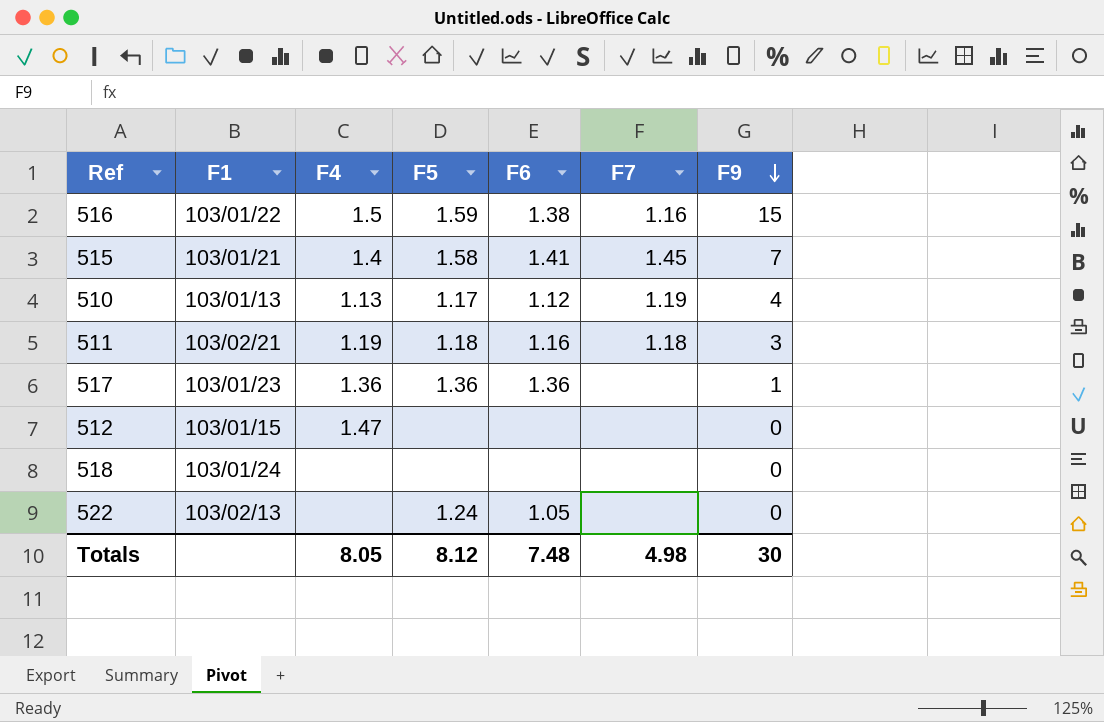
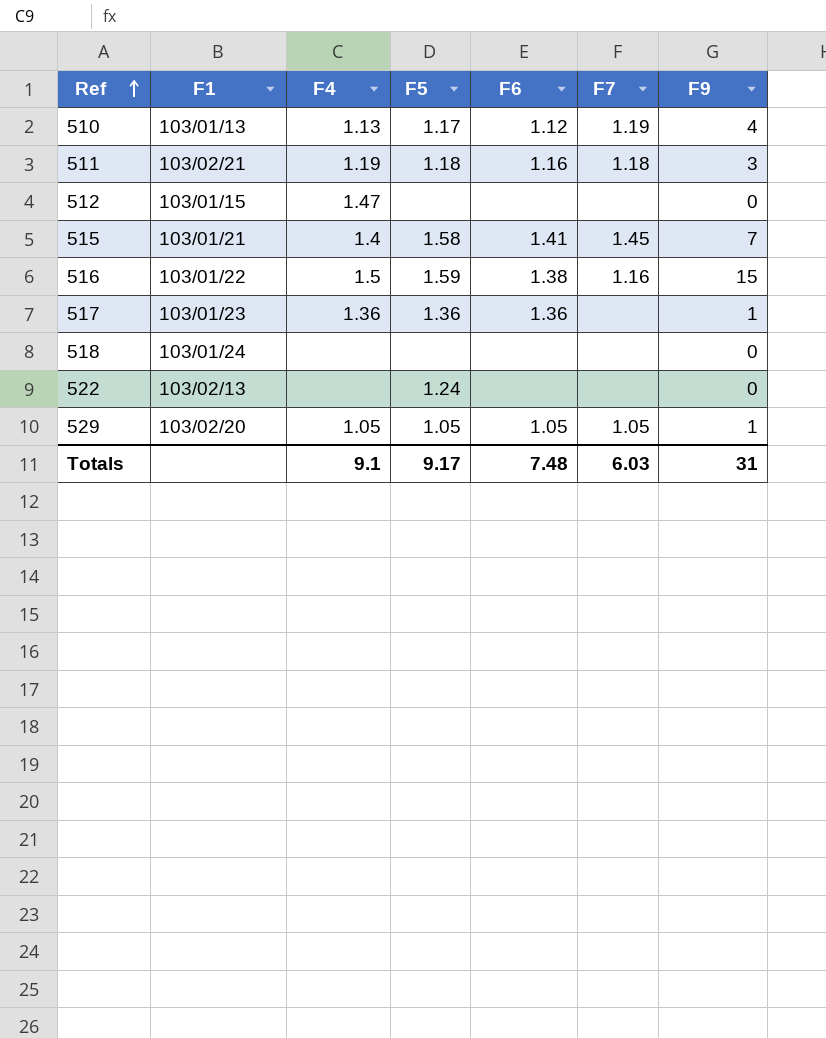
row order: F9 descending -> Ref ascending
522 | F6: 1.05 -> none
row 529: none -> 103/02/20 | 1.05 | 1.05 | 1.05 | 1.05 | 1
Totals | F4: 8.05 -> 9.1
Totals | F5: 8.12 -> 9.17
Totals | F7: 4.98 -> 6.03
Totals | F9: 30 -> 31

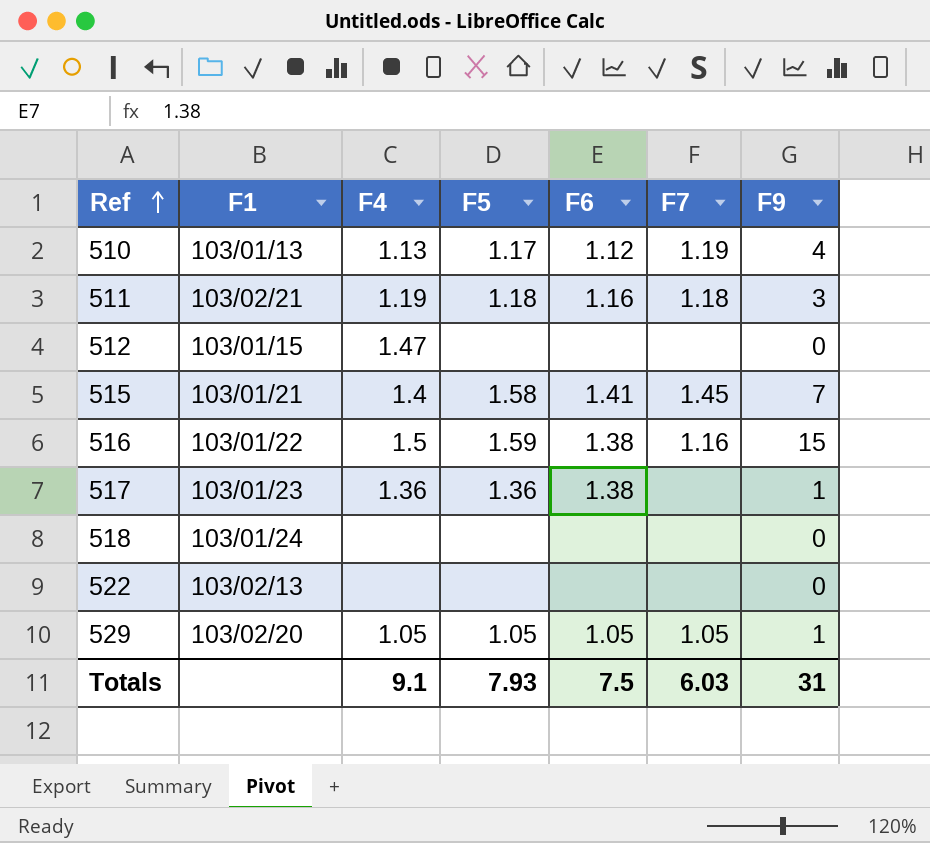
517 | F6: 1.36 -> 1.38
522 | F5: 1.24 -> none
Totals | F5: 9.17 -> 7.93
Totals | F6: 7.48 -> 7.5

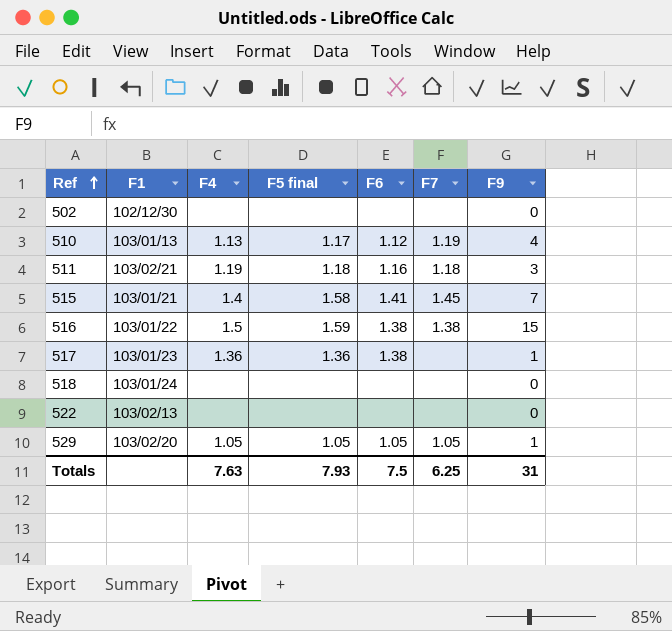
column name: F5 -> F5 final
row 512: 103/01/15 | 1.47 | none | none | none | 0 -> none
row 502: none -> 102/12/30 | none | none | none | none | 0
516 | F7: 1.16 -> 1.38
Totals | F4: 9.1 -> 7.63
Totals | F7: 6.03 -> 6.25

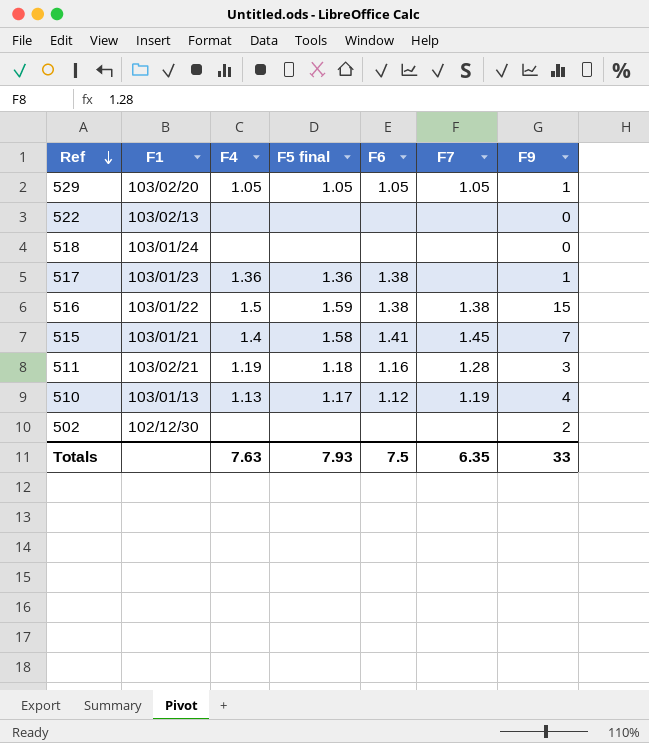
row order: Ref ascending -> Ref descending
511 | F7: 1.18 -> 1.28
502 | F9: 0 -> 2
Totals | F7: 6.25 -> 6.35
Totals | F9: 31 -> 33

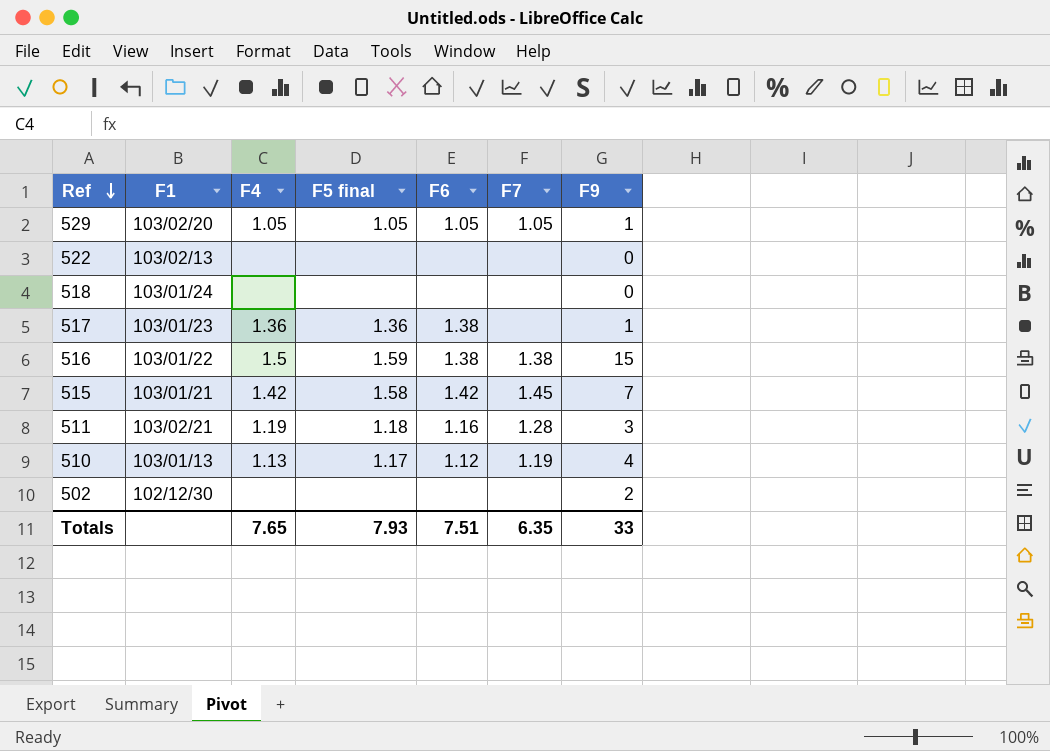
515 | F4: 1.4 -> 1.42
515 | F6: 1.41 -> 1.42
Totals | F4: 7.63 -> 7.65
Totals | F6: 7.5 -> 7.51

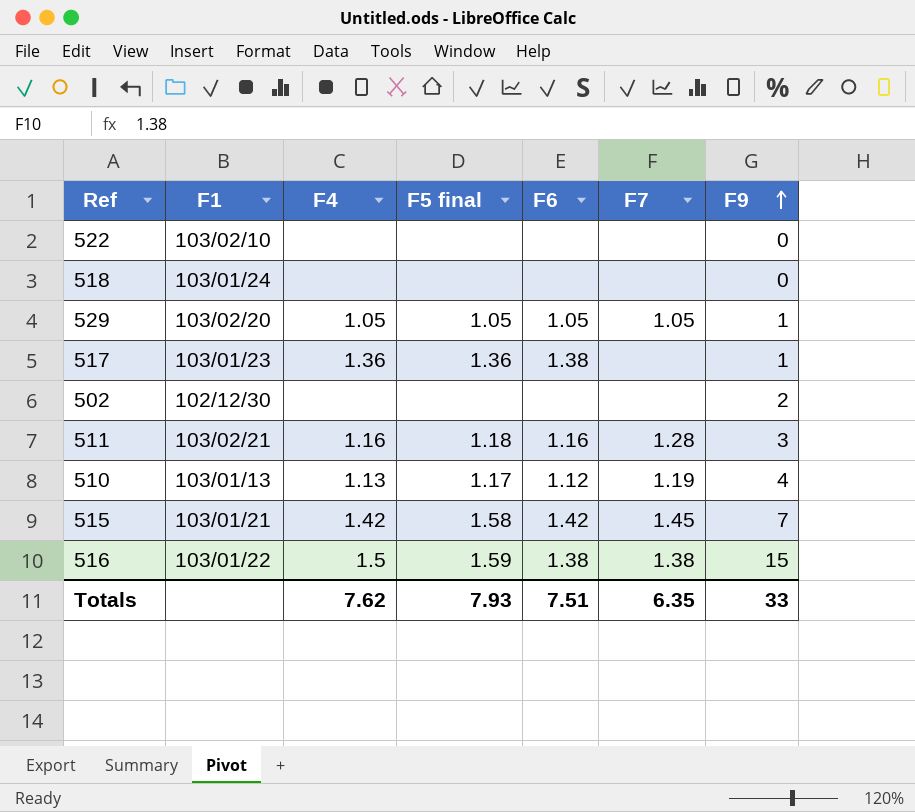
row order: Ref descending -> F9 ascending
522 | F1: 103/02/13 -> 103/02/10
511 | F4: 1.19 -> 1.16
Totals | F4: 7.65 -> 7.62

